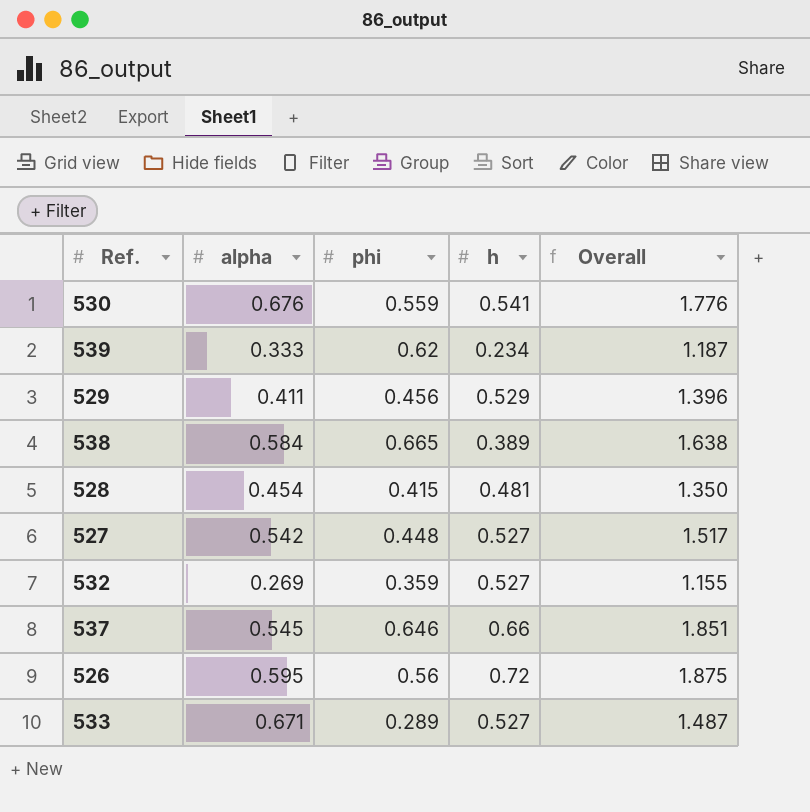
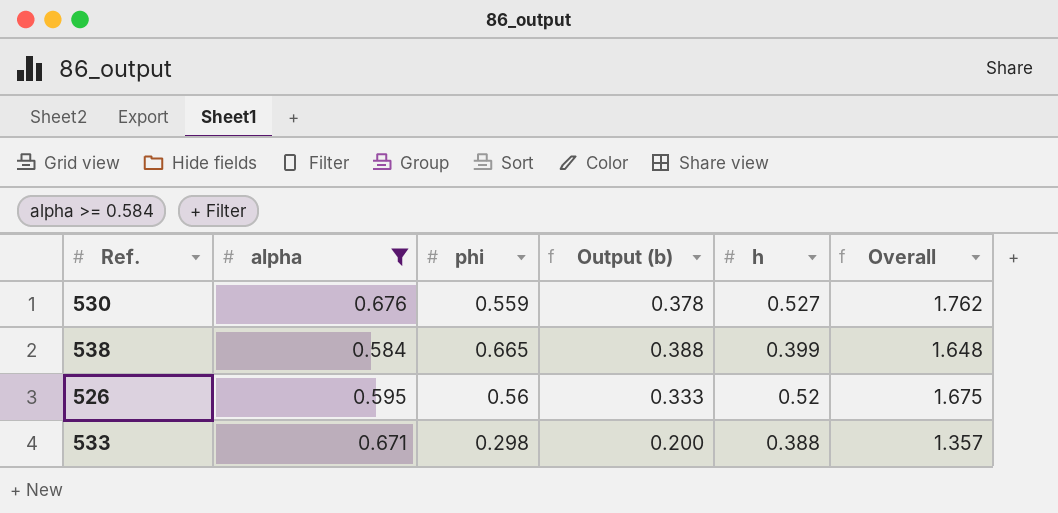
filter: none -> alpha >= 0.584
column Output (b) | formula: none -> [alpha] * [phi]
530 | h: 0.541 -> 0.527
530 | Overall: 1.776 -> 1.762
538 | h: 0.389 -> 0.399
538 | Overall: 1.638 -> 1.648
526 | h: 0.72 -> 0.52
526 | Overall: 1.875 -> 1.675
533 | phi: 0.289 -> 0.298
533 | h: 0.527 -> 0.388
533 | Overall: 1.487 -> 1.357

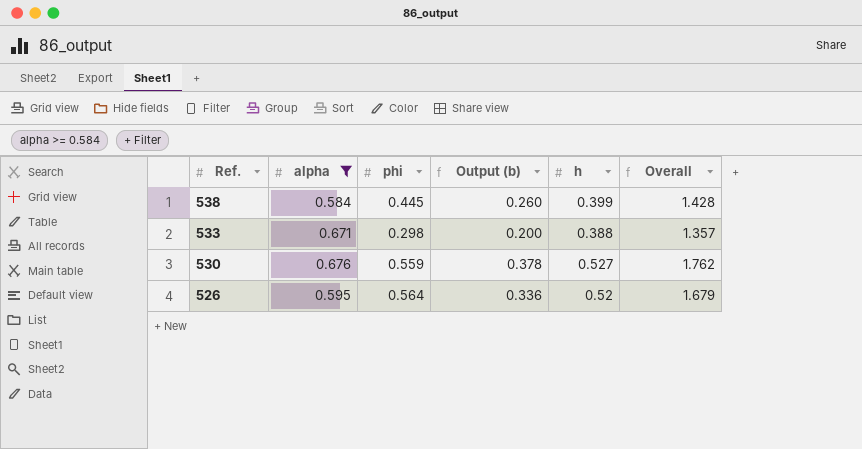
row order: none -> Ref. descending
538 | phi: 0.665 -> 0.445
538 | Output (b): 0.388 -> 0.260
538 | Overall: 1.648 -> 1.428
526 | phi: 0.56 -> 0.564
526 | Output (b): 0.333 -> 0.336
526 | Overall: 1.675 -> 1.679

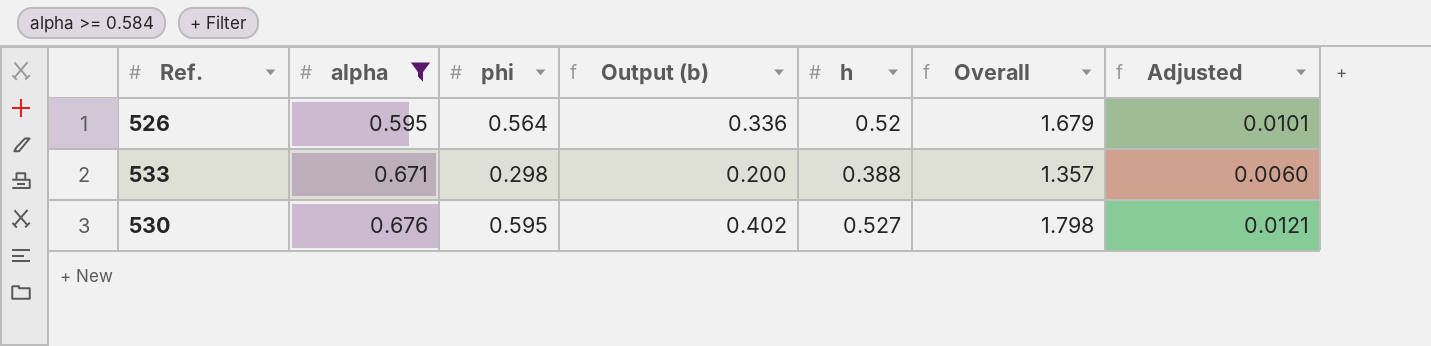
row order: Ref. descending -> alpha ascending
column Adjusted | formula: none -> [Output (b)] * 0.03
row 538: 0.584 | 0.445 | 0.260 | 0.399 | 1.428 -> none
530 | phi: 0.559 -> 0.595
530 | Output (b): 0.378 -> 0.402
530 | Overall: 1.762 -> 1.798

